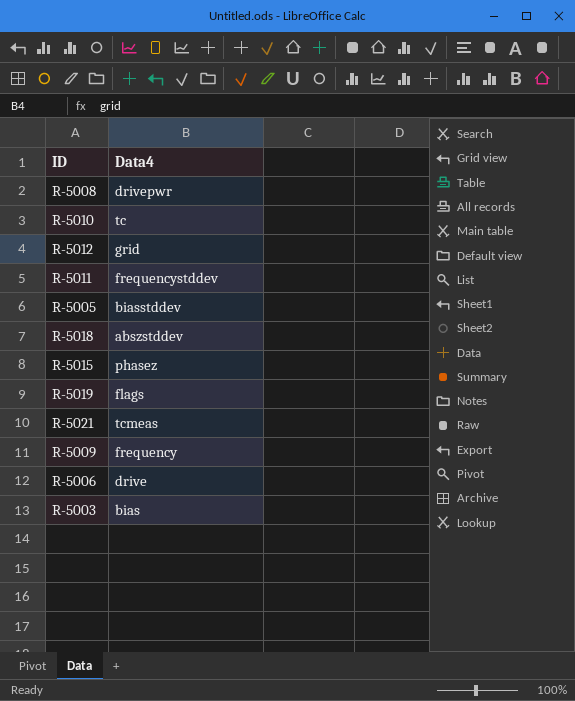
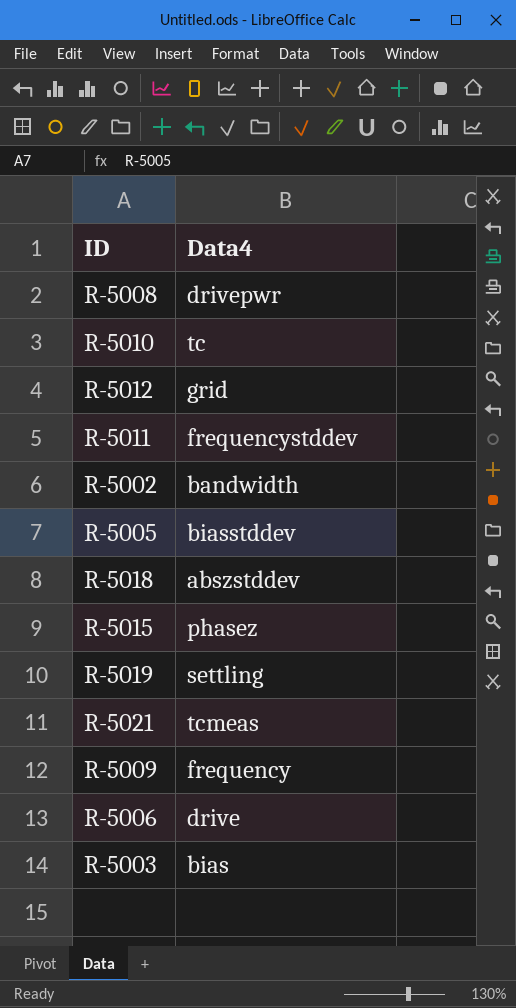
row R-5002: none -> bandwidth
R-5019 | Data4: flags -> settling

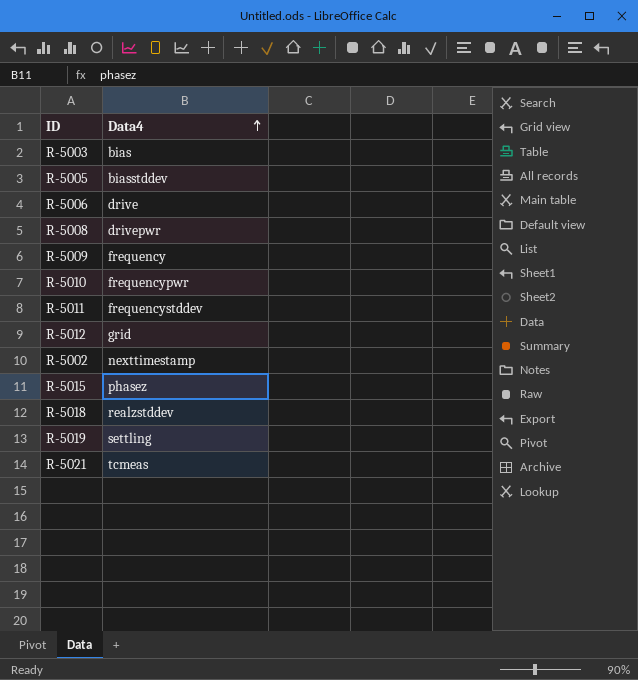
row order: none -> Data4 ascending
R-5010 | Data4: tc -> frequencypwr
R-5002 | Data4: bandwidth -> nexttimestamp
R-5018 | Data4: abszstddev -> realzstddev

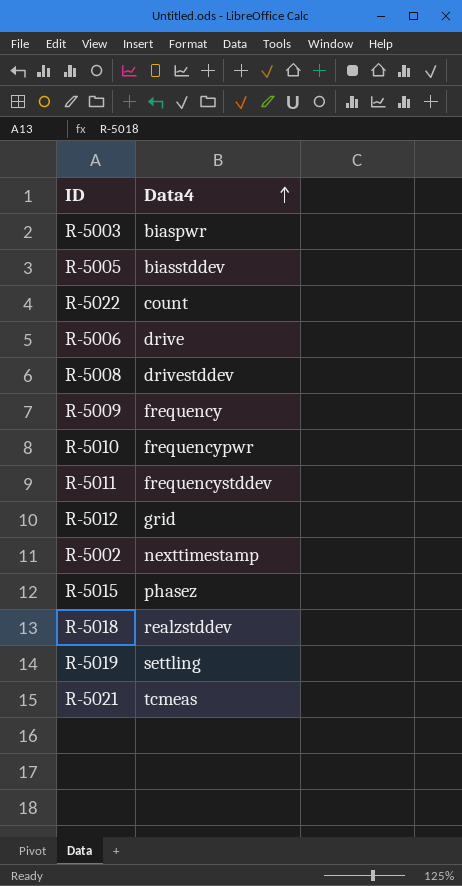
R-5003 | Data4: bias -> biaspwr
row R-5022: none -> count
R-5008 | Data4: drivepwr -> drivestddev

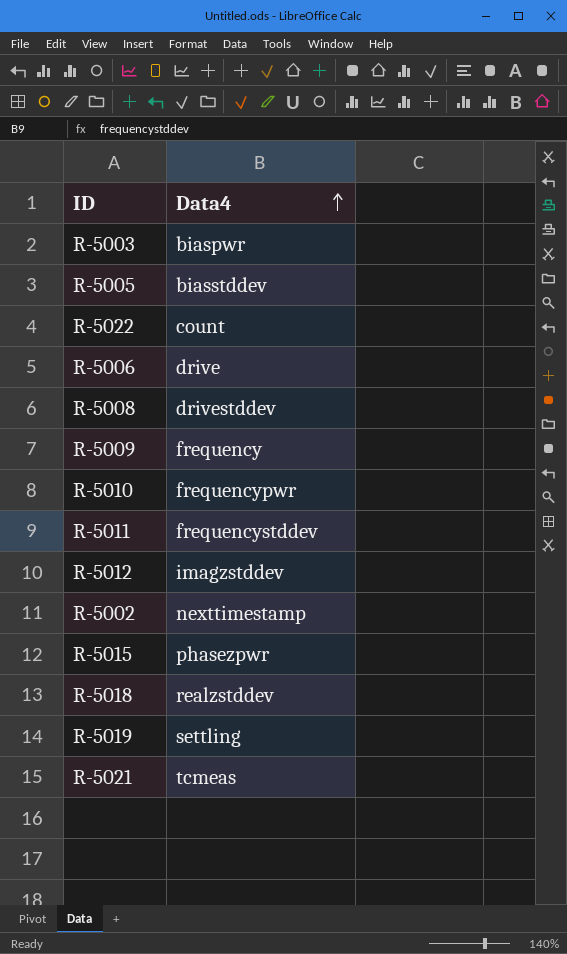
R-5012 | Data4: grid -> imagzstddev
R-5015 | Data4: phasez -> phasezpwr

